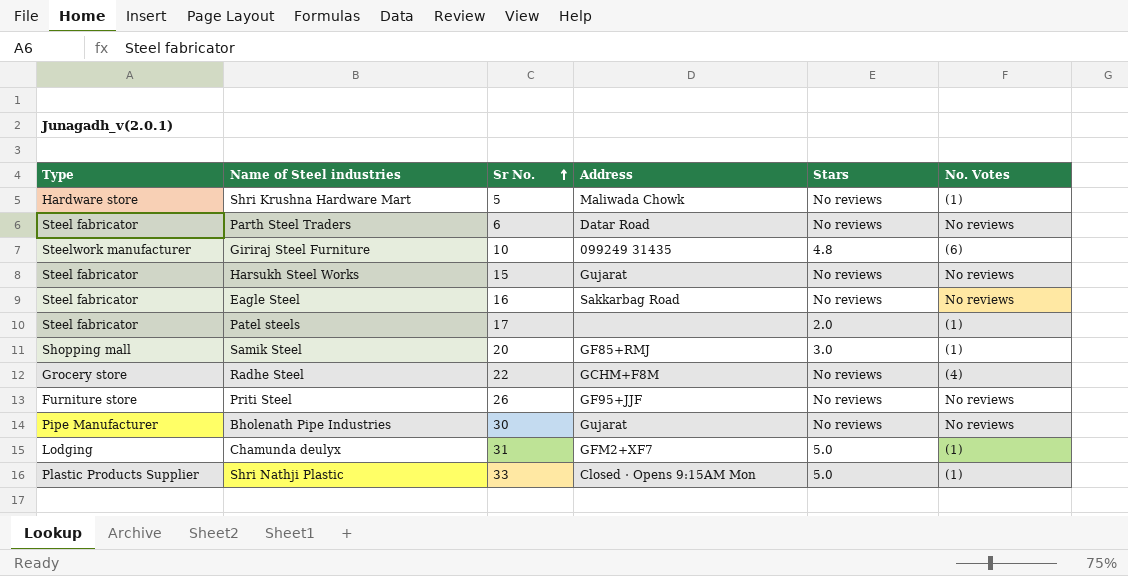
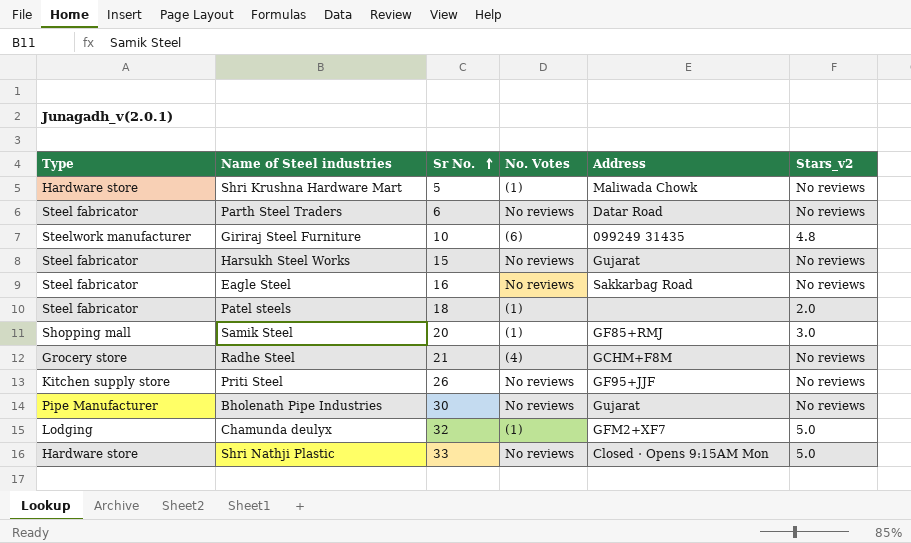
column No. Votes | position: 6 -> 4
column name: Stars -> Stars_v2
Patel steels | Sr No.: 17 -> 18
Radhe Steel | Sr No.: 22 -> 21
Priti Steel | Type: Furniture store -> Kitchen supply store
Chamunda deulyx | Sr No.: 31 -> 32
Shri Nathji Plastic | Type: Plastic Products Supplier -> Hardware store
Shri Nathji Plastic | No. Votes: (1) -> No reviews

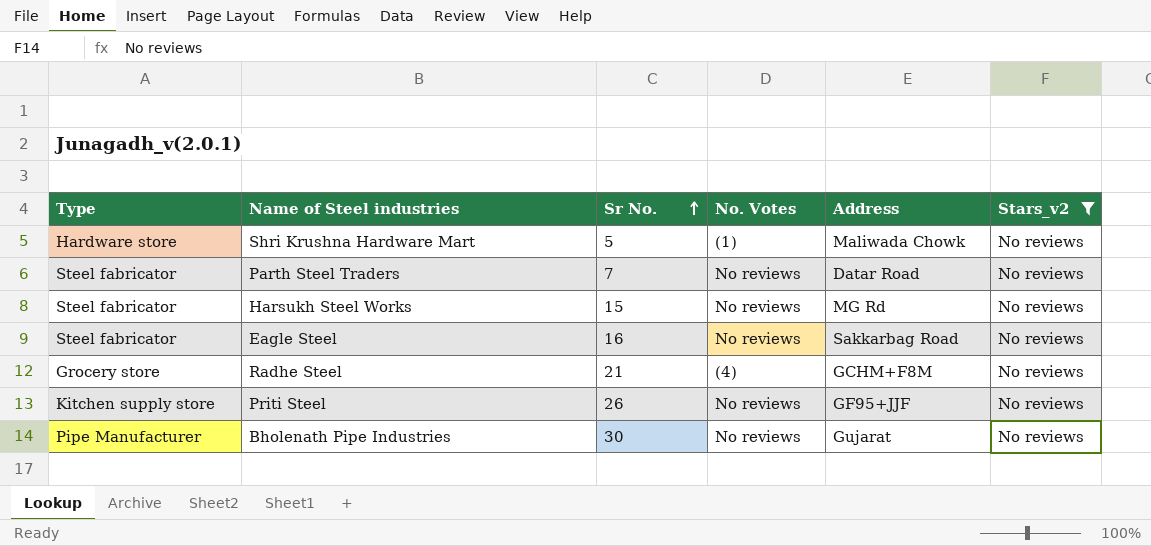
filter: none -> Stars_v2 = No reviews
Parth Steel Traders | Sr No.: 6 -> 7
Harsukh Steel Works | Address: Gujarat -> MG Rd

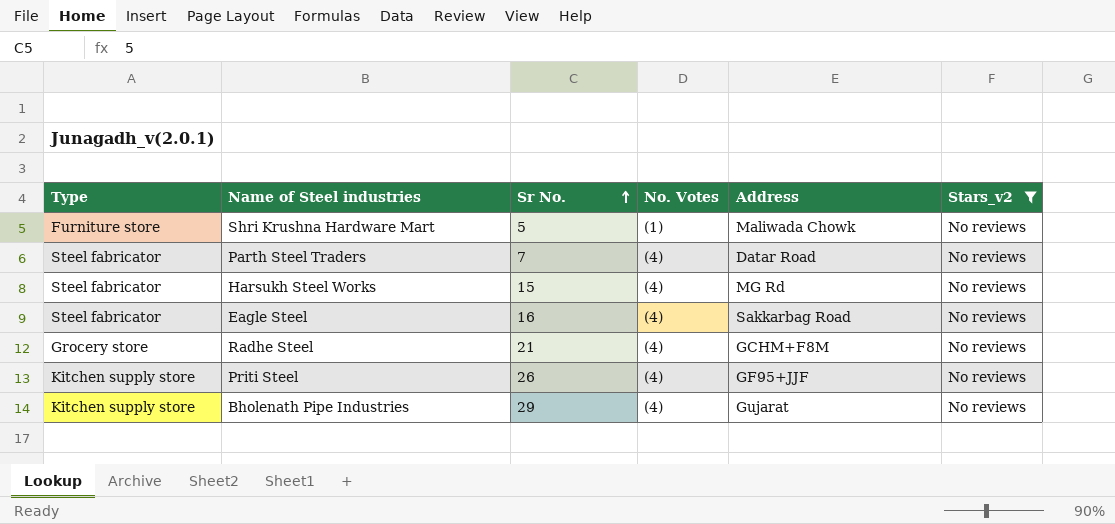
Shri Krushna Hardware Mart | Type: Hardware store -> Furniture store
Parth Steel Traders | No. Votes: No reviews -> (4)
Harsukh Steel Works | No. Votes: No reviews -> (4)
Eagle Steel | No. Votes: No reviews -> (4)
Priti Steel | No. Votes: No reviews -> (4)
Bholenath Pipe Industries | Type: Pipe Manufacturer -> Kitchen supply store
Bholenath Pipe Industries | Sr No.: 30 -> 29
Bholenath Pipe Industries | No. Votes: No reviews -> (4)

